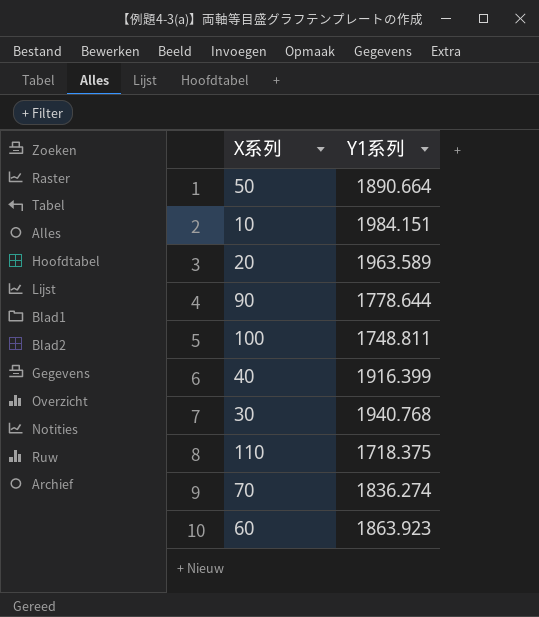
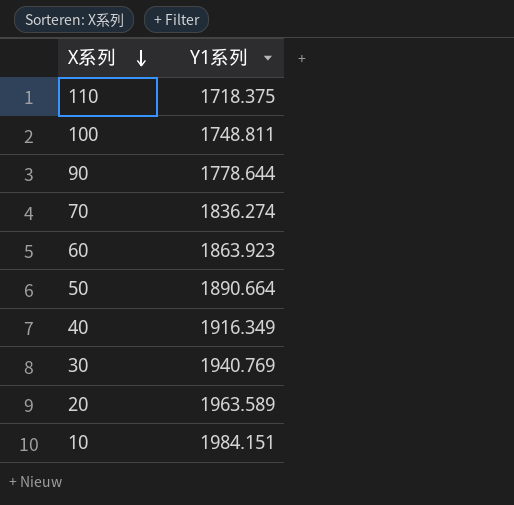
row order: none -> X系列 descending
40 | Y1系列: 1916.399 -> 1916.349
30 | Y1系列: 1940.768 -> 1940.769

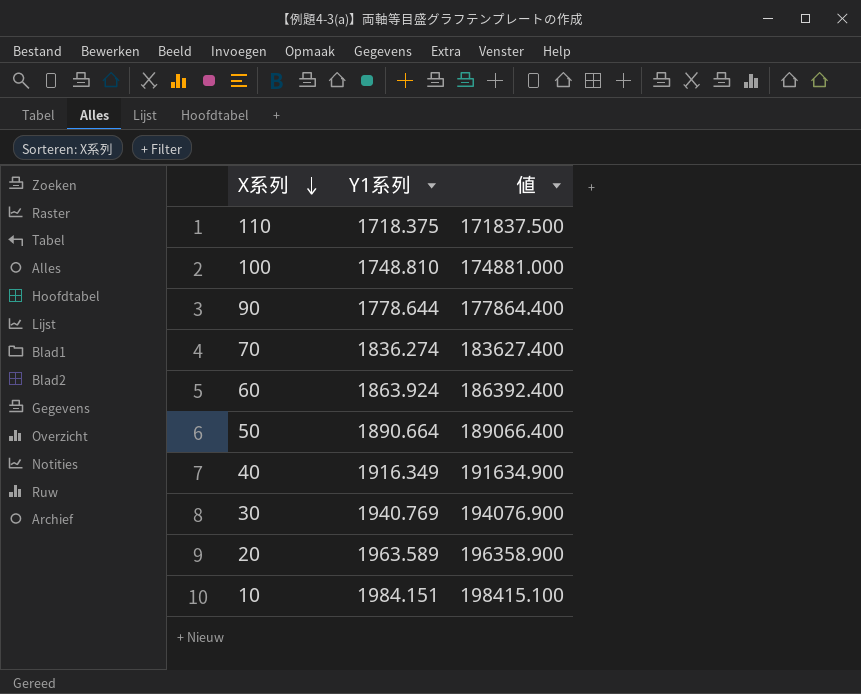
column 値 | formula: none -> [Y1系列] * 100
100 | Y1系列: 1748.811 -> 1748.810
60 | Y1系列: 1863.923 -> 1863.924

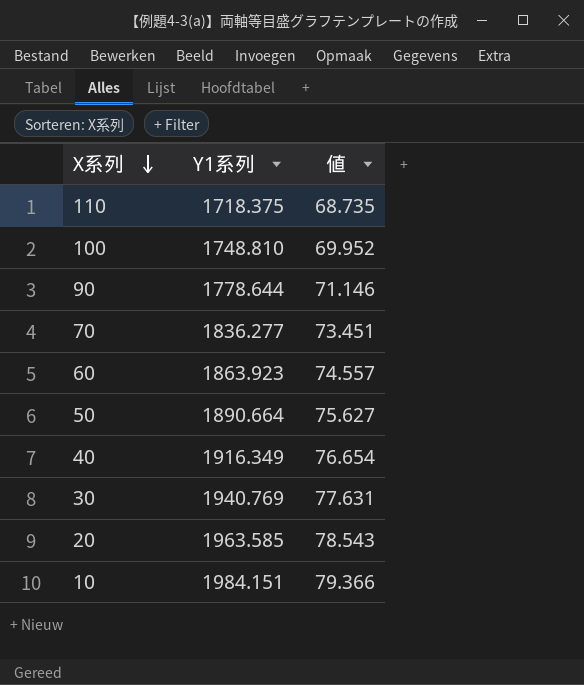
column 値 | formula: [Y1系列] * 100 -> [Y1系列] * 0.04
70 | Y1系列: 1836.274 -> 1836.277
60 | Y1系列: 1863.924 -> 1863.923
20 | Y1系列: 1963.589 -> 1963.585

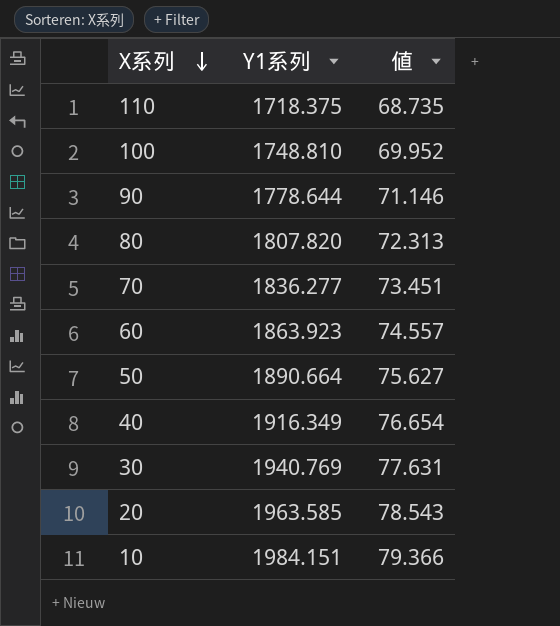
row 80: none -> 1807.820 | 72.313

